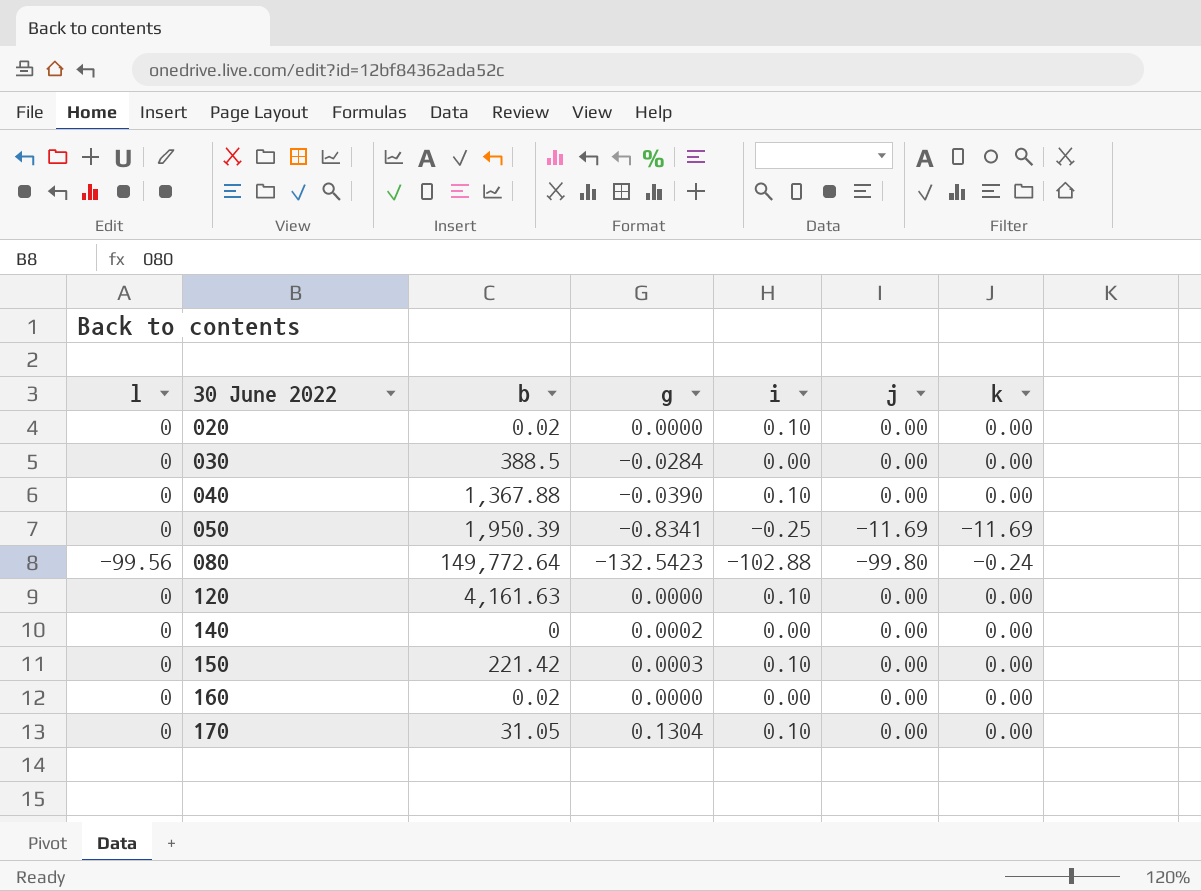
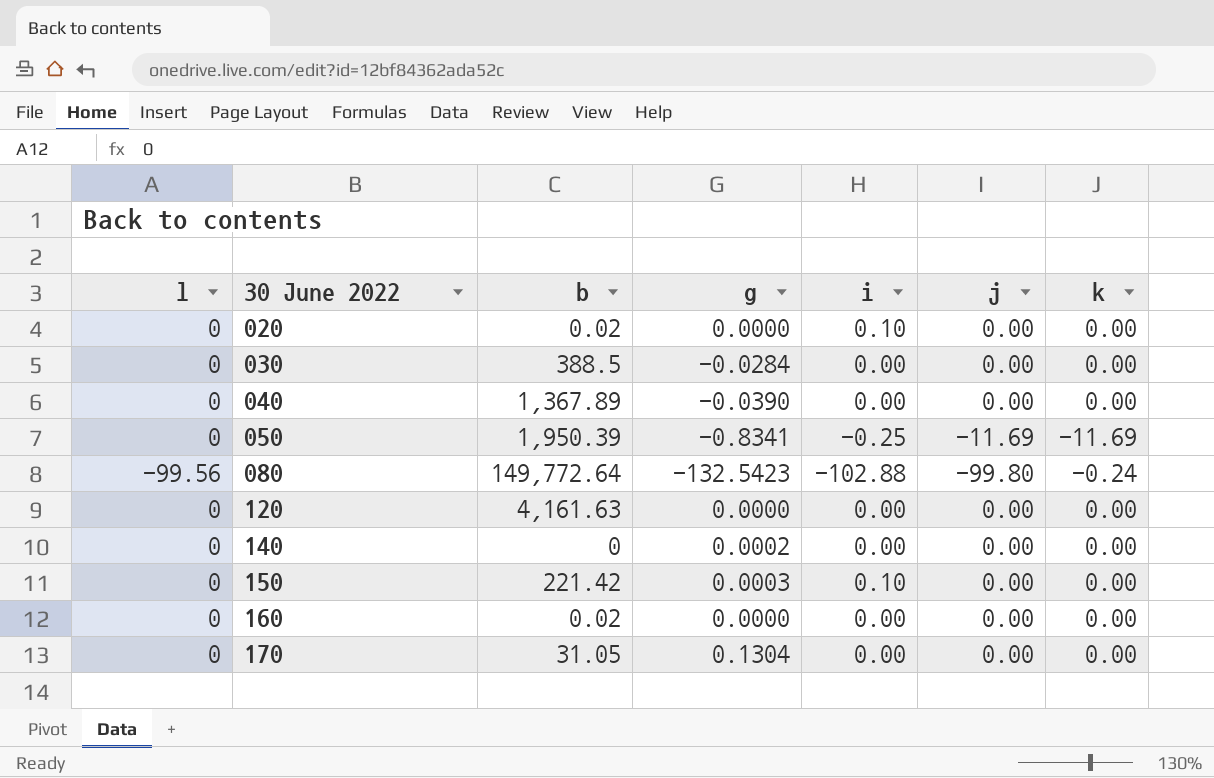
040 | b: 1,367.88 -> 1,367.89
040 | i: 0.10 -> 0.00
120 | i: 0.10 -> 0.00
170 | i: 0.10 -> 0.00

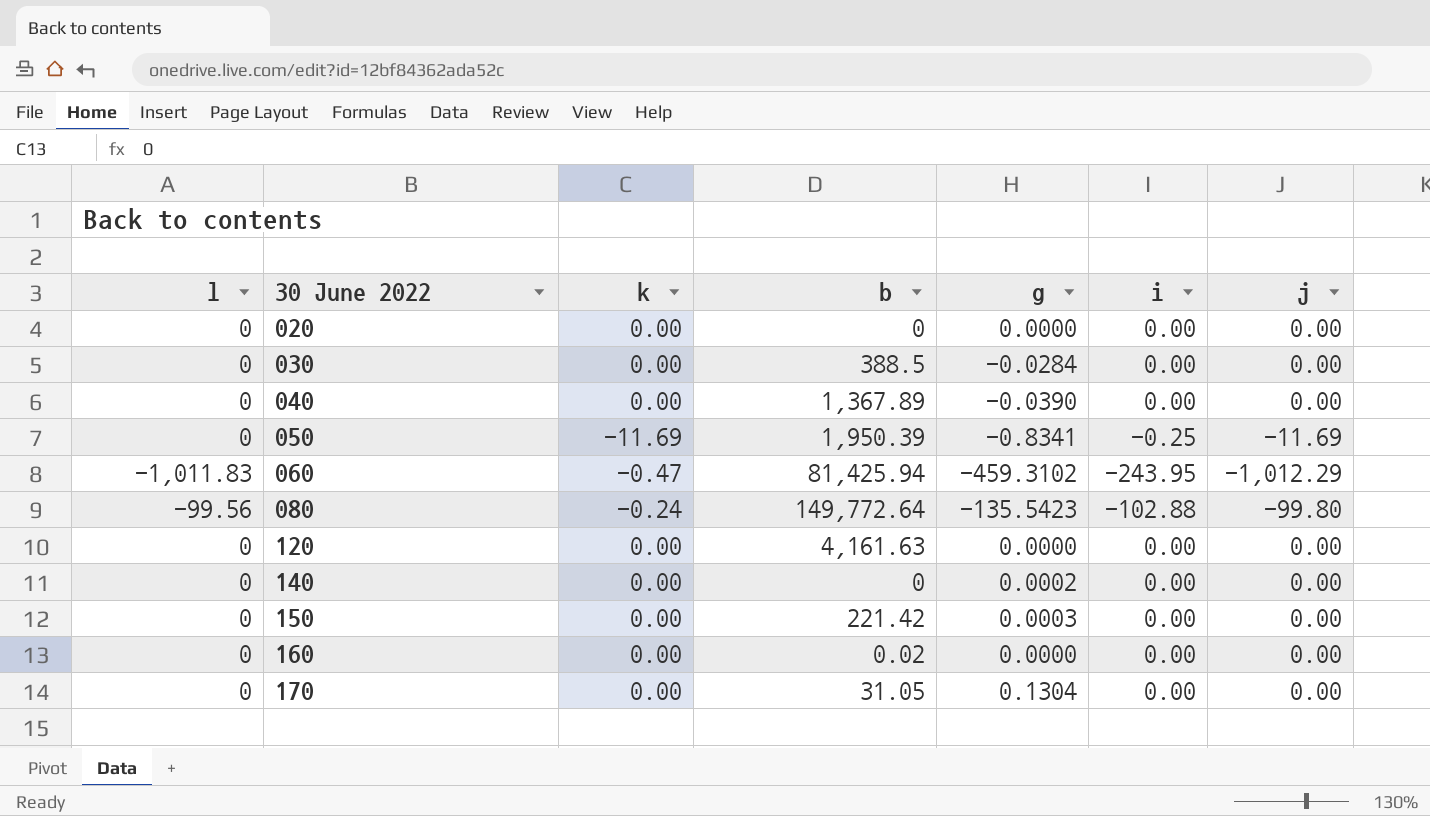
column k | position: 7 -> 3
020 | b: 0.02 -> 0
020 | i: 0.10 -> 0.00
row 060: none -> -1,011.83 | -0.47 | 81,425.94 | -459.3102 | -243.95 | -1,012.29
080 | g: -132.5423 -> -135.5423
150 | i: 0.10 -> 0.00

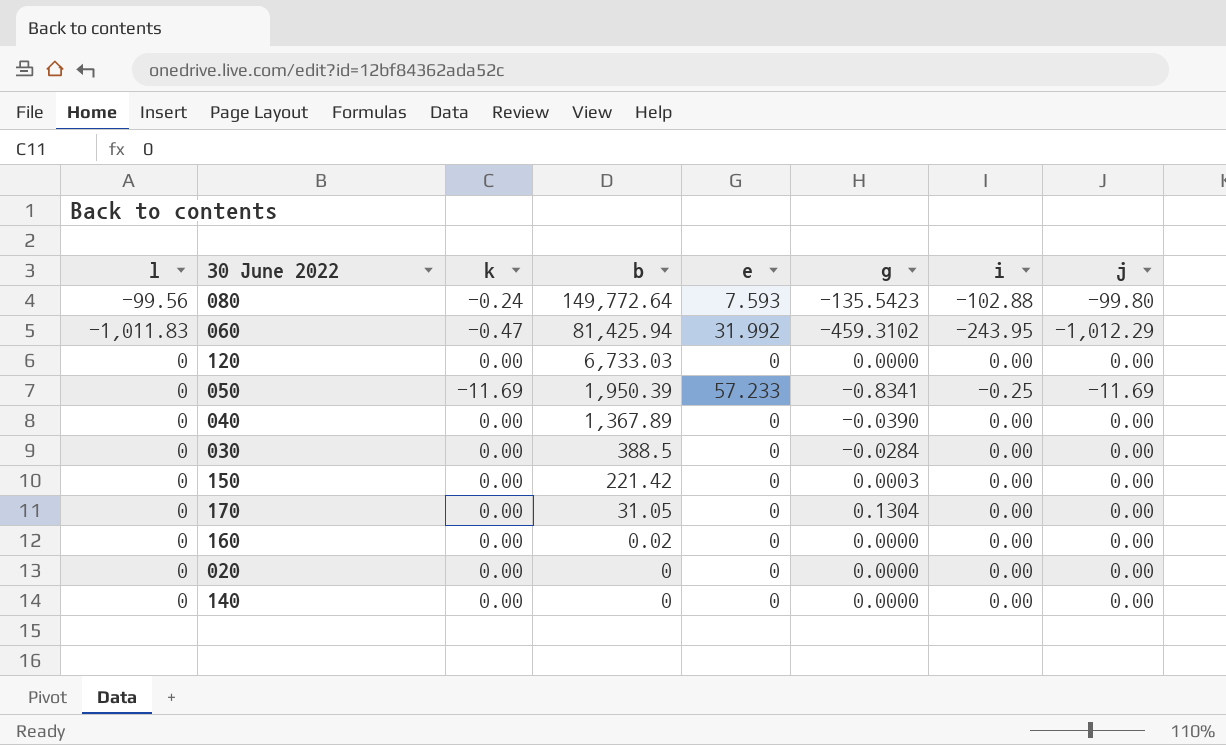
row order: 30 June 2022 ascending -> b descending
column e | position: none -> 5
120 | b: 4,161.63 -> 6,733.03
140 | g: 0.0002 -> 0.0000

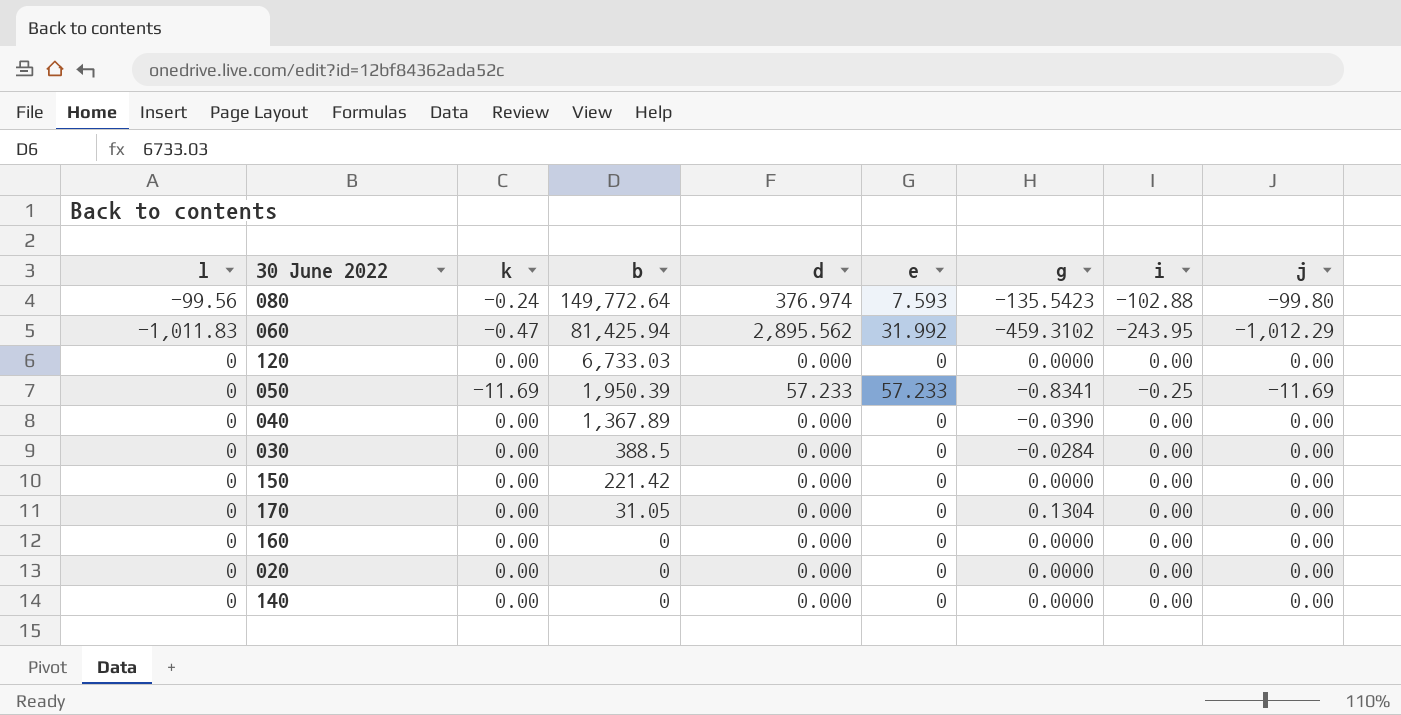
column d | position: none -> 5
150 | g: 0.0003 -> 0.0000
160 | b: 0.02 -> 0

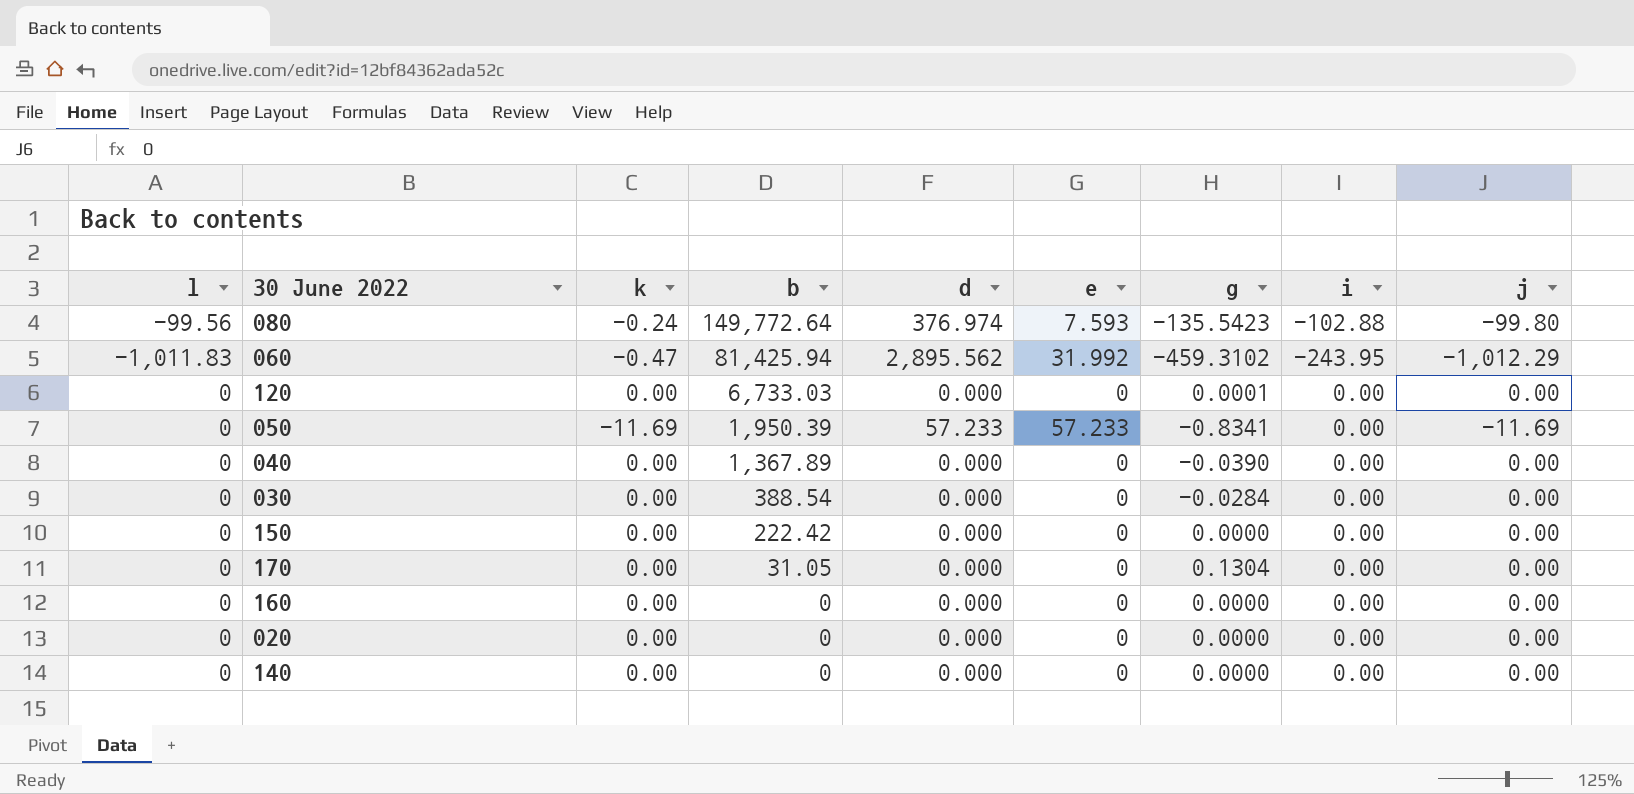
120 | g: 0.0000 -> 0.0001
050 | i: -0.25 -> 0.00
030 | b: 388.5 -> 388.54
150 | b: 221.42 -> 222.42

